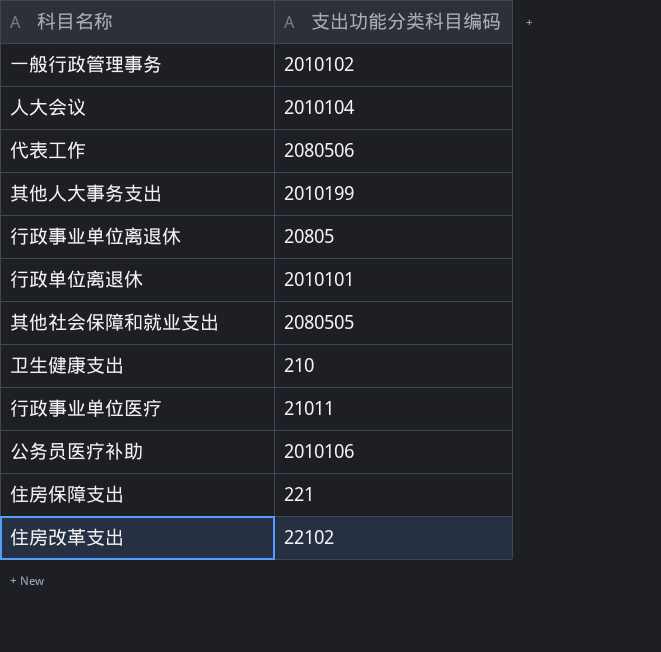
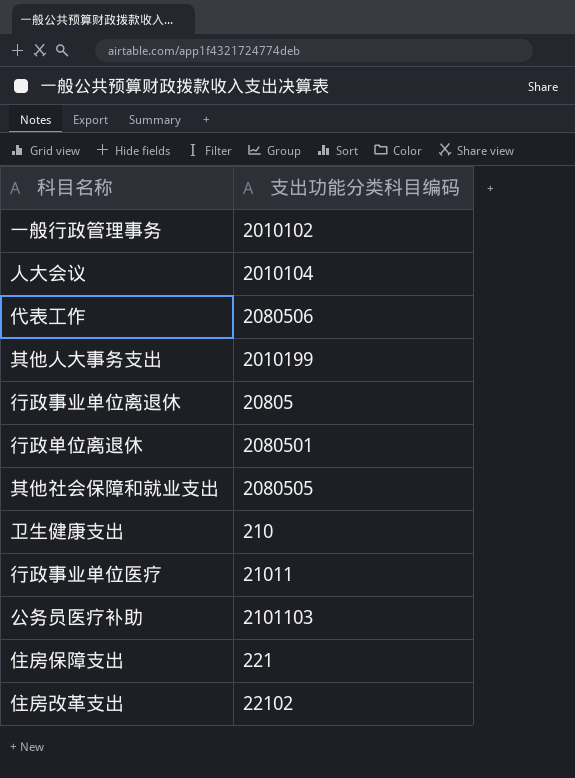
行政单位离退休 | 支出功能分类科目编码: 2010101 -> 2080501
公务员医疗补助 | 支出功能分类科目编码: 2010106 -> 2101103

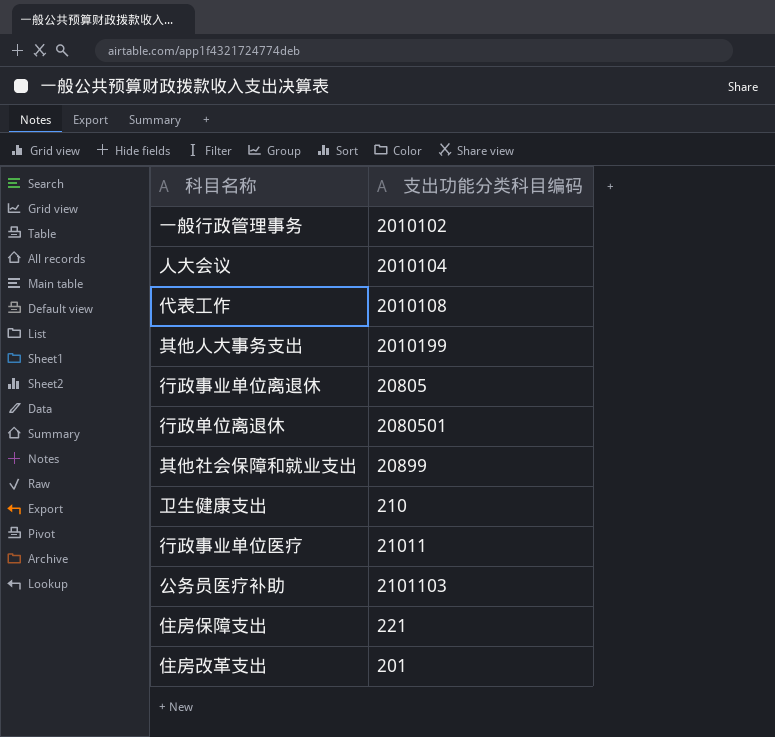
代表工作 | 支出功能分类科目编码: 2080506 -> 2010108
其他社会保障和就业支出 | 支出功能分类科目编码: 2080505 -> 20899
住房改革支出 | 支出功能分类科目编码: 22102 -> 201

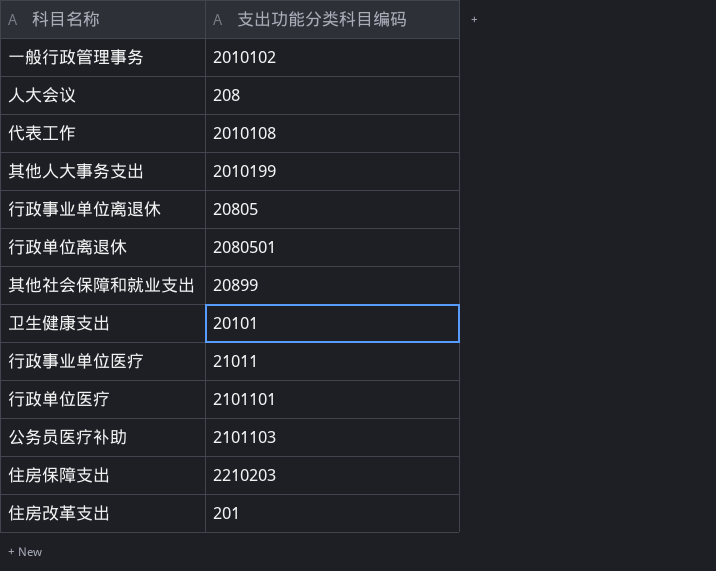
人大会议 | 支出功能分类科目编码: 2010104 -> 208
卫生健康支出 | 支出功能分类科目编码: 210 -> 20101
row 行政单位医疗: none -> 2101101
住房保障支出 | 支出功能分类科目编码: 221 -> 2210203

